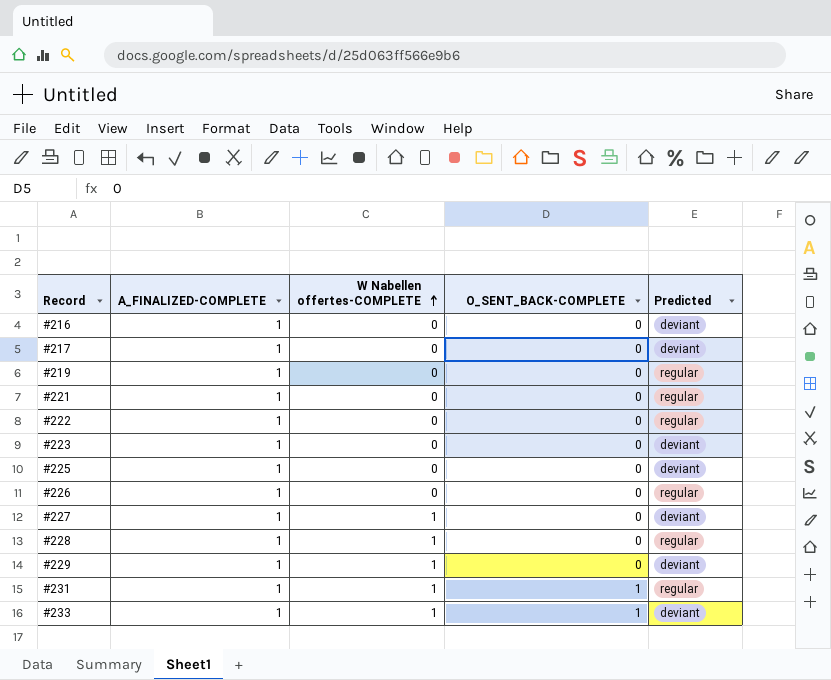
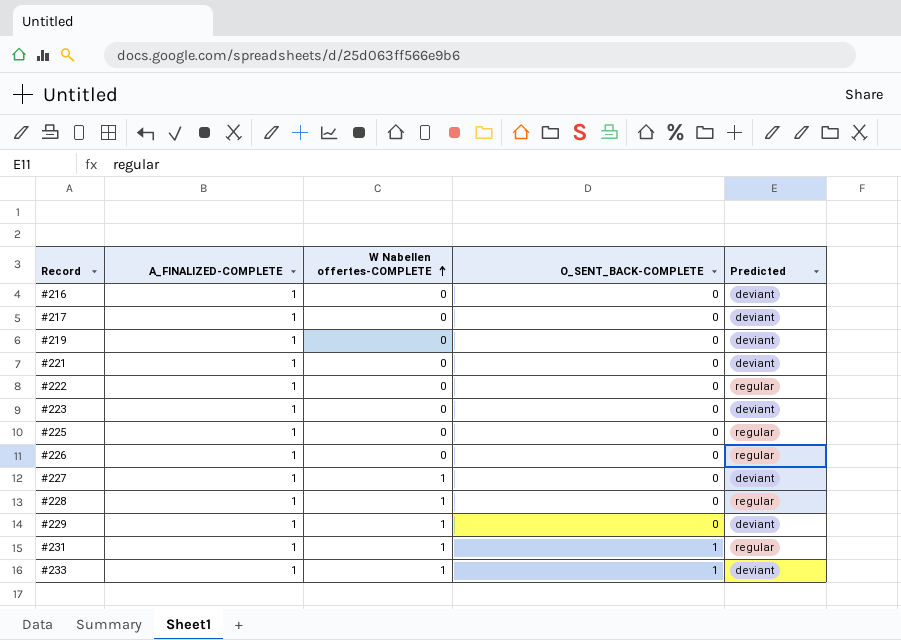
#219 | Predicted: regular -> deviant
#221 | Predicted: regular -> deviant
#225 | Predicted: deviant -> regular

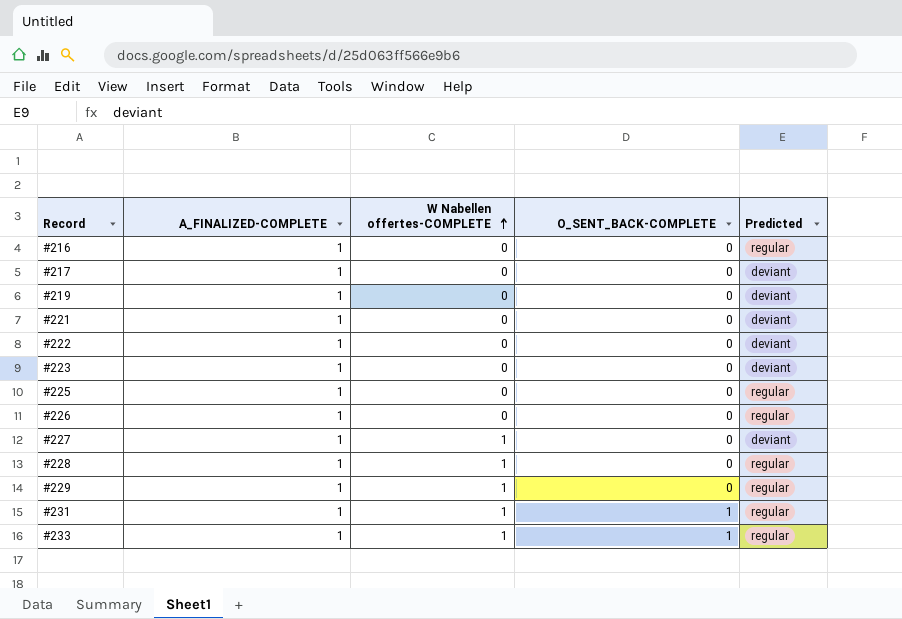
#216 | Predicted: deviant -> regular
#222 | Predicted: regular -> deviant
#229 | Predicted: deviant -> regular
#233 | Predicted: deviant -> regular

